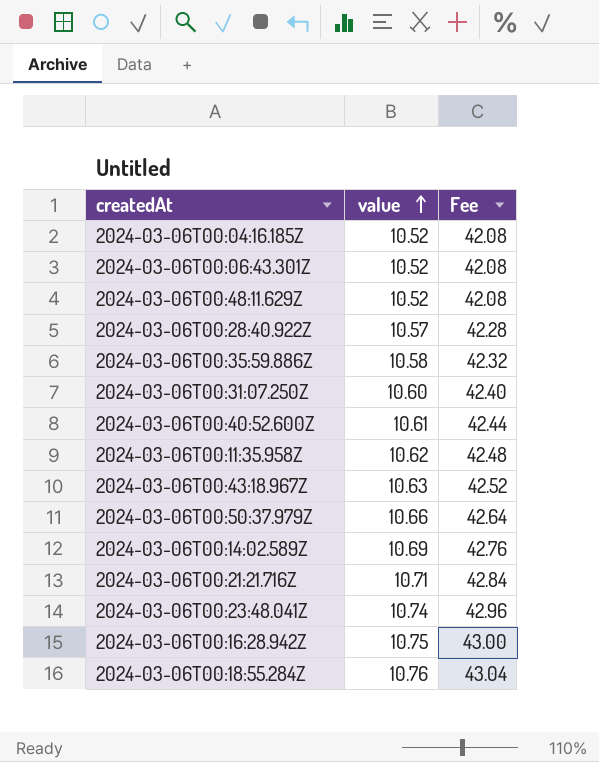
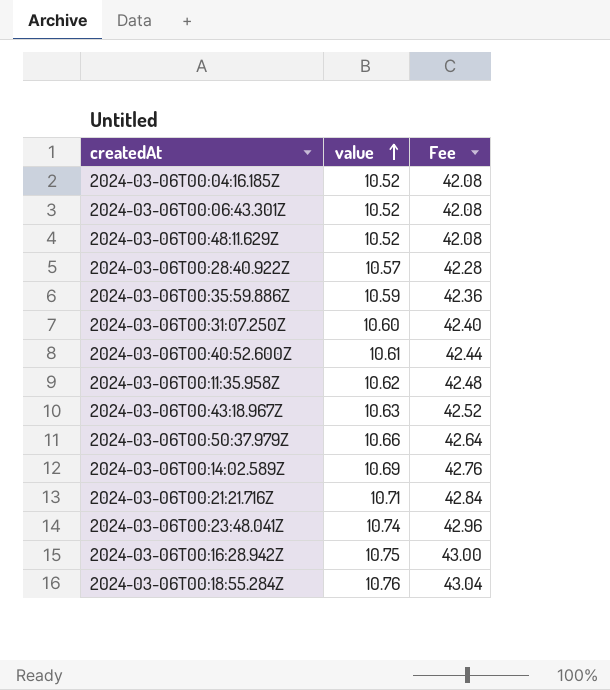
2024-03-06T00:35:59.886Z | value: 10.58 -> 10.59
2024-03-06T00:35:59.886Z | Fee: 42.32 -> 42.36

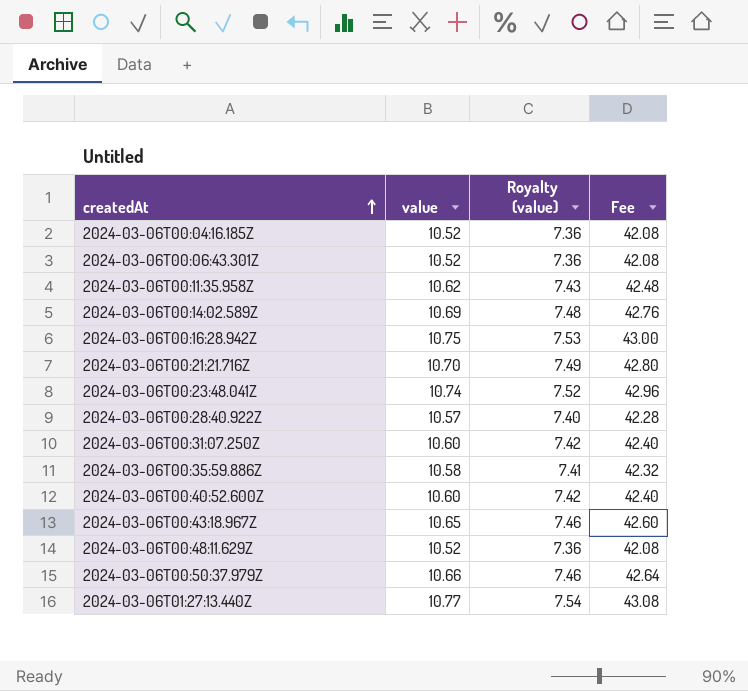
row order: value ascending -> createdAt ascending
column Royalty (value) | formula: none -> [value] * 0.7
row 2024-03-06T00:18:55.284Z: 10.76 | 43.04 -> none
2024-03-06T00:21:21.716Z | value: 10.71 -> 10.70
2024-03-06T00:21:21.716Z | Fee: 42.84 -> 42.80
2024-03-06T00:35:59.886Z | value: 10.59 -> 10.58
2024-03-06T00:35:59.886Z | Fee: 42.36 -> 42.32
2024-03-06T00:40:52.600Z | value: 10.61 -> 10.60
2024-03-06T00:40:52.600Z | Fee: 42.44 -> 42.40
2024-03-06T00:43:18.967Z | value: 10.63 -> 10.65
2024-03-06T00:43:18.967Z | Fee: 42.52 -> 42.60
row 2024-03-06T01:27:13.440Z: none -> 10.77 | 7.54 | 43.08

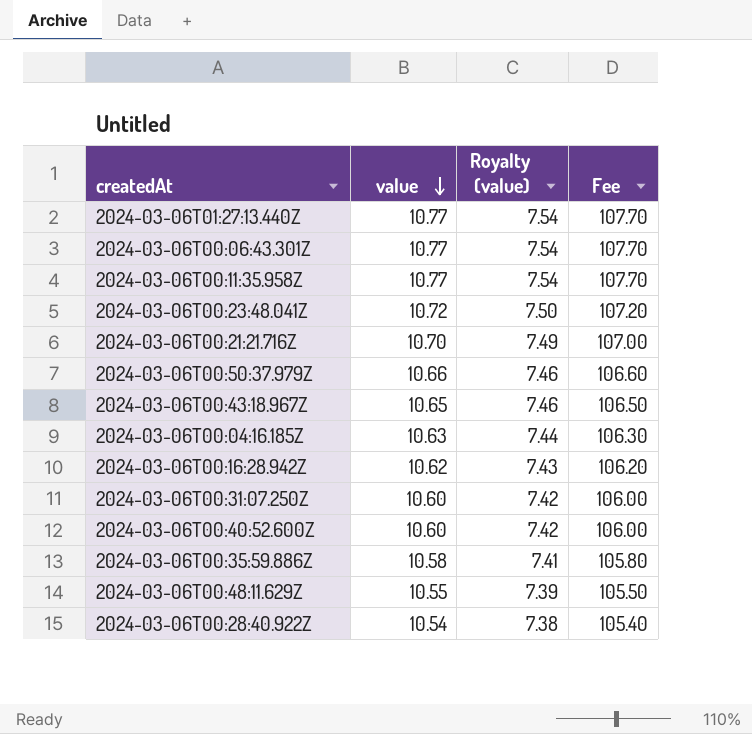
row order: createdAt ascending -> value descending
column Fee | formula: [value] * 4 -> [value] * 10
row 2024-03-06T00:14:02.589Z: 10.69 | 7.48 | 42.76 -> none
2024-03-06T00:06:43.301Z | value: 10.52 -> 10.77
2024-03-06T00:06:43.301Z | Royalty (value): 7.36 -> 7.54
2024-03-06T00:11:35.958Z | value: 10.62 -> 10.77
2024-03-06T00:11:35.958Z | Royalty (value): 7.43 -> 7.54
2024-03-06T00:23:48.041Z | value: 10.74 -> 10.72
2024-03-06T00:23:48.041Z | Royalty (value): 7.52 -> 7.50
2024-03-06T00:04:16.185Z | value: 10.52 -> 10.63
2024-03-06T00:04:16.185Z | Royalty (value): 7.36 -> 7.44
2024-03-06T00:16:28.942Z | value: 10.75 -> 10.62
2024-03-06T00:16:28.942Z | Royalty (value): 7.53 -> 7.43
2024-03-06T00:48:11.629Z | value: 10.52 -> 10.55
2024-03-06T00:48:11.629Z | Royalty (value): 7.36 -> 7.39
2024-03-06T00:28:40.922Z | value: 10.57 -> 10.54
2024-03-06T00:28:40.922Z | Royalty (value): 7.40 -> 7.38

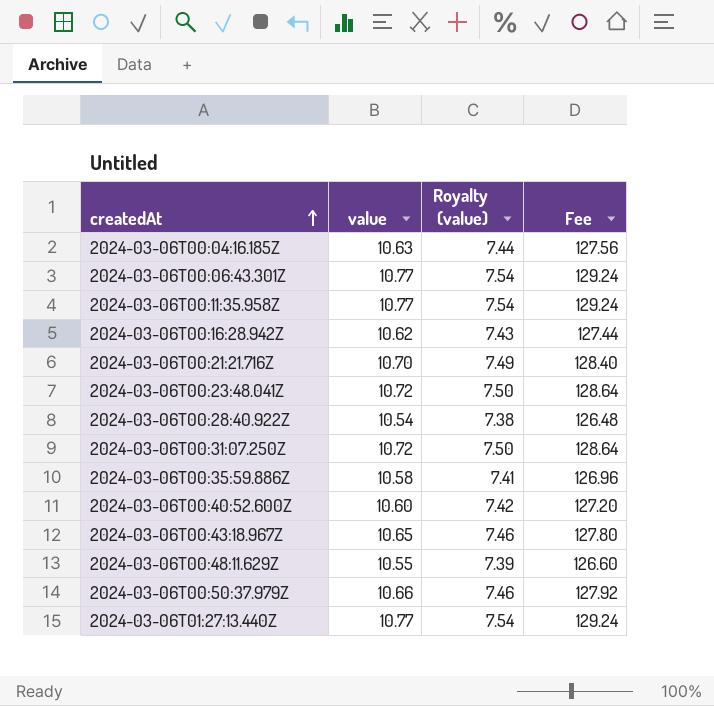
row order: value descending -> createdAt ascending
column Fee | formula: [value] * 10 -> [value] * 12
2024-03-06T00:31:07.250Z | value: 10.60 -> 10.72
2024-03-06T00:31:07.250Z | Royalty (value): 7.42 -> 7.50

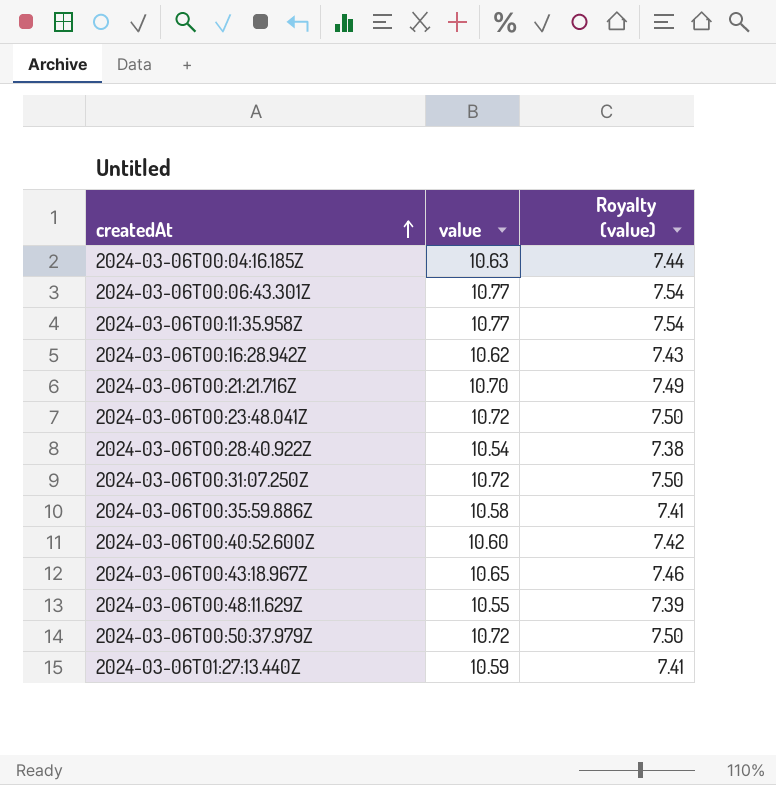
column Fee | formula: [value] * 12 -> none
2024-03-06T00:50:37.979Z | value: 10.66 -> 10.72
2024-03-06T00:50:37.979Z | Royalty (value): 7.46 -> 7.50
2024-03-06T01:27:13.440Z | value: 10.77 -> 10.59
2024-03-06T01:27:13.440Z | Royalty (value): 7.54 -> 7.41

